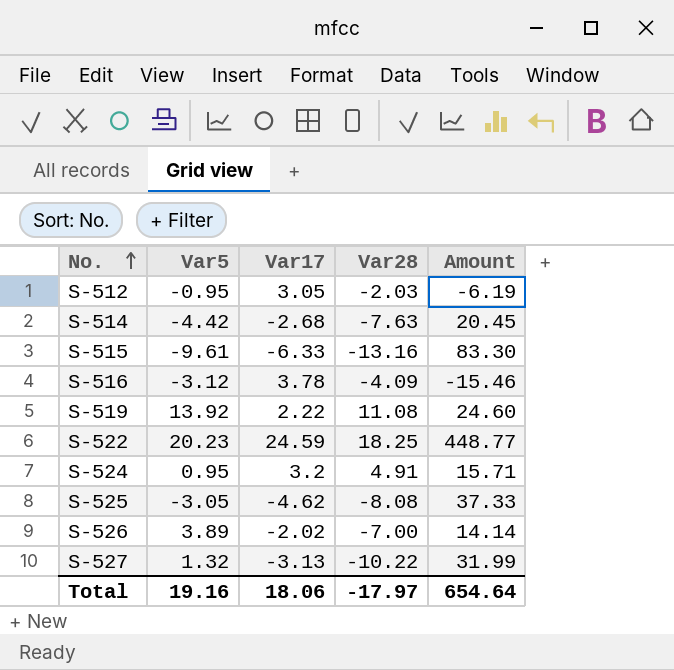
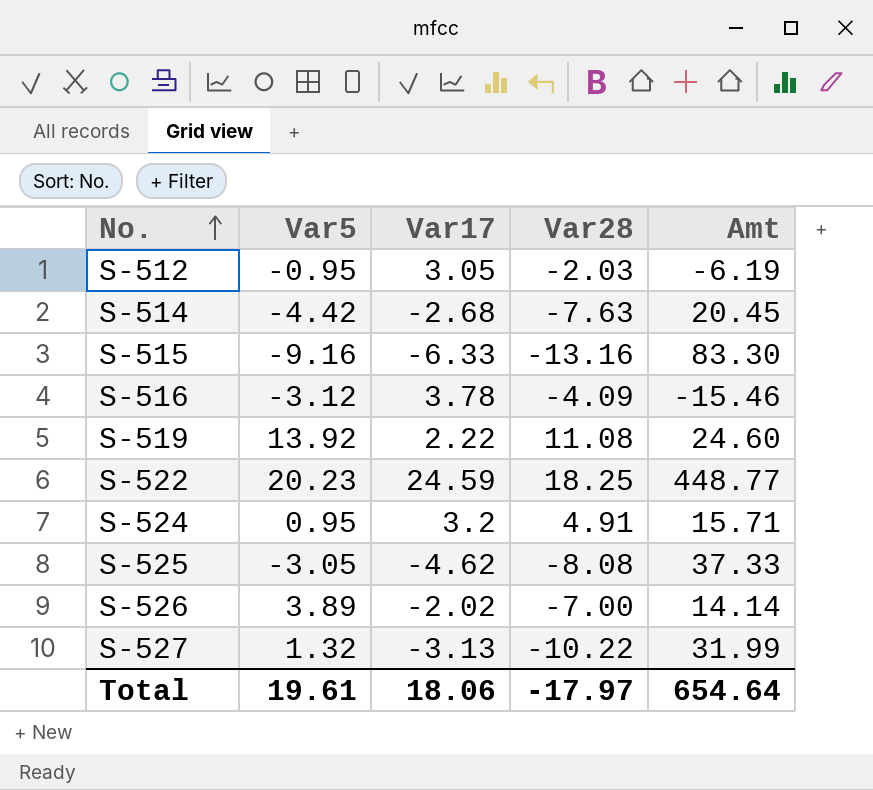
column name: Amount -> Amt
S-515 | Var5: -9.61 -> -9.16
Total | Var5: 19.16 -> 19.61

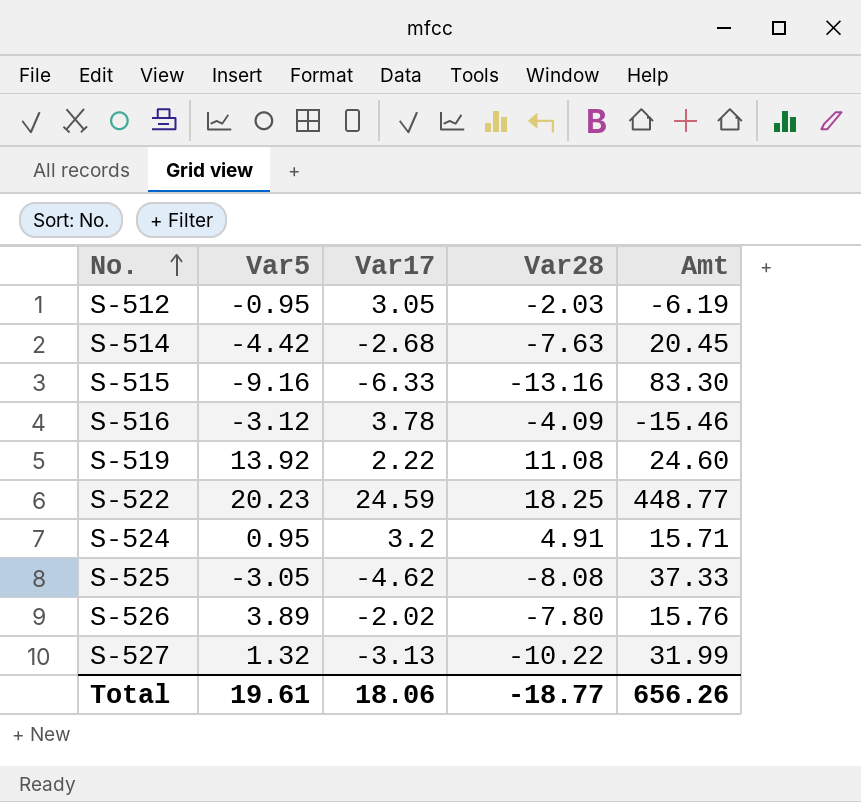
S-526 | Var28: -7.00 -> -7.80
S-526 | Amt: 14.14 -> 15.76
Total | Var28: -17.97 -> -18.77
Total | Amt: 654.64 -> 656.26

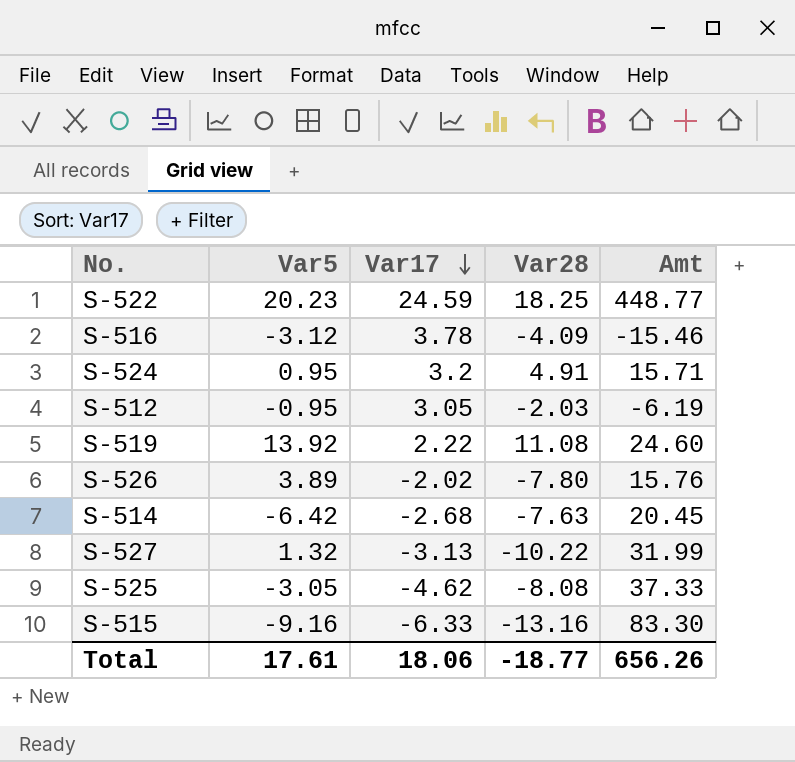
row order: No. ascending -> Var17 descending
S-514 | Var5: -4.42 -> -6.42
Total | Var5: 19.61 -> 17.61

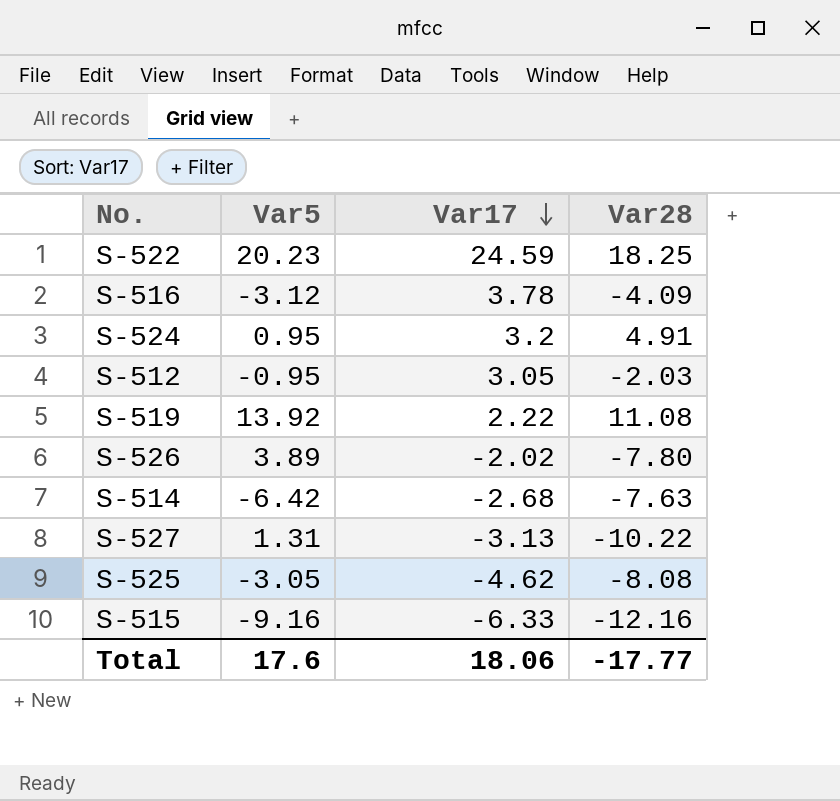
column Amt | formula: [Var17] * [Var28] -> none
S-527 | Var5: 1.32 -> 1.31
S-515 | Var28: -13.16 -> -12.16
Total | Var5: 17.61 -> 17.6
Total | Var28: -18.77 -> -17.77

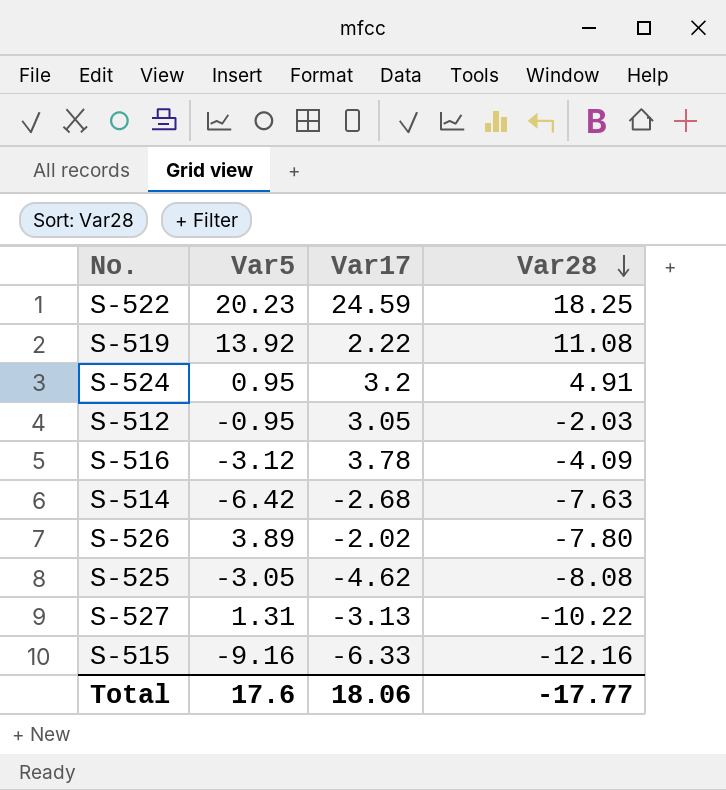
row order: Var17 descending -> Var28 descending

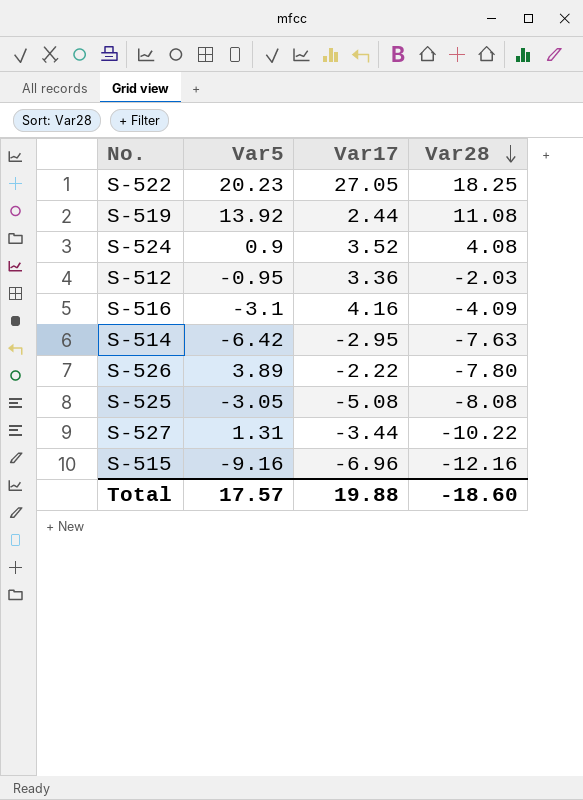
S-522 | Var17: 24.59 -> 27.05
S-519 | Var17: 2.22 -> 2.44
S-524 | Var5: 0.95 -> 0.9
S-524 | Var17: 3.2 -> 3.52
S-524 | Var28: 4.91 -> 4.08
S-512 | Var17: 3.05 -> 3.36
S-516 | Var5: -3.12 -> -3.1
S-516 | Var17: 3.78 -> 4.16
S-514 | Var17: -2.68 -> -2.95
S-526 | Var17: -2.02 -> -2.22
S-525 | Var17: -4.62 -> -5.08
S-527 | Var17: -3.13 -> -3.44
S-515 | Var17: -6.33 -> -6.96
Total | Var5: 17.6 -> 17.57
Total | Var17: 18.06 -> 19.88
Total | Var28: -17.77 -> -18.60

